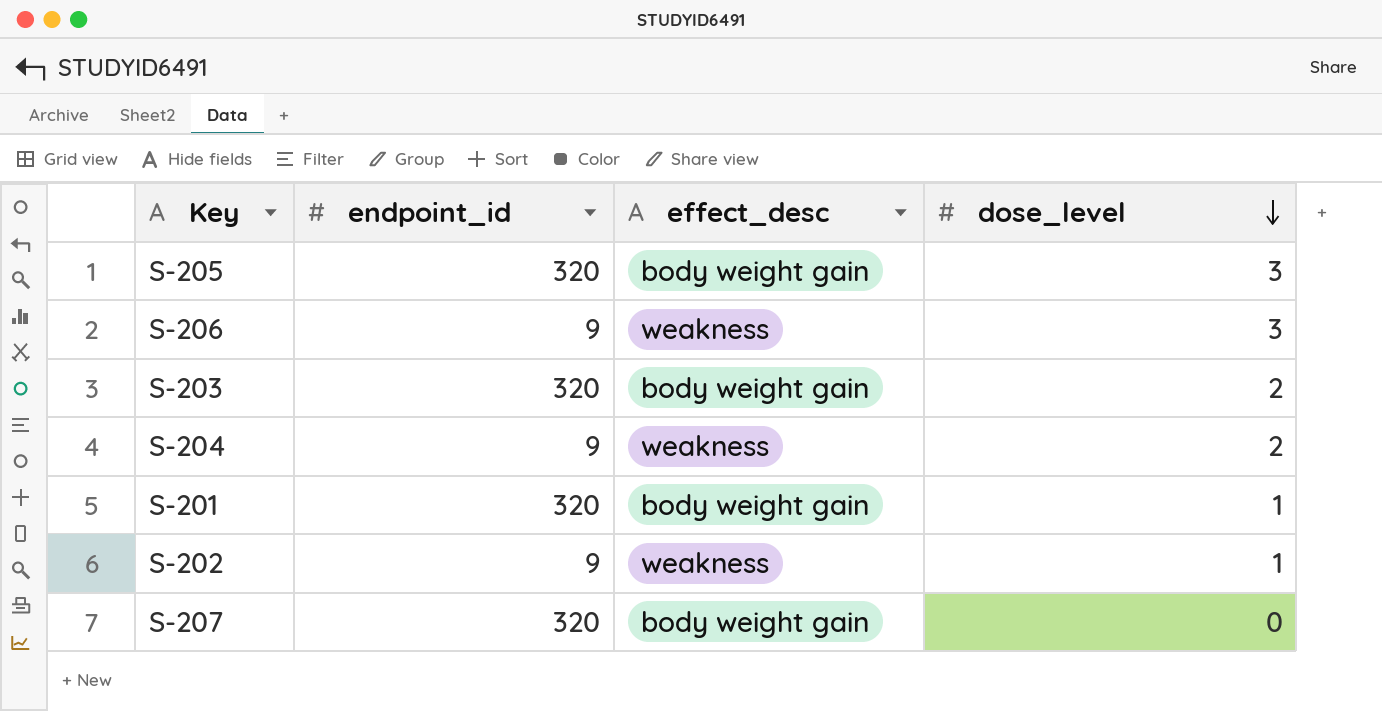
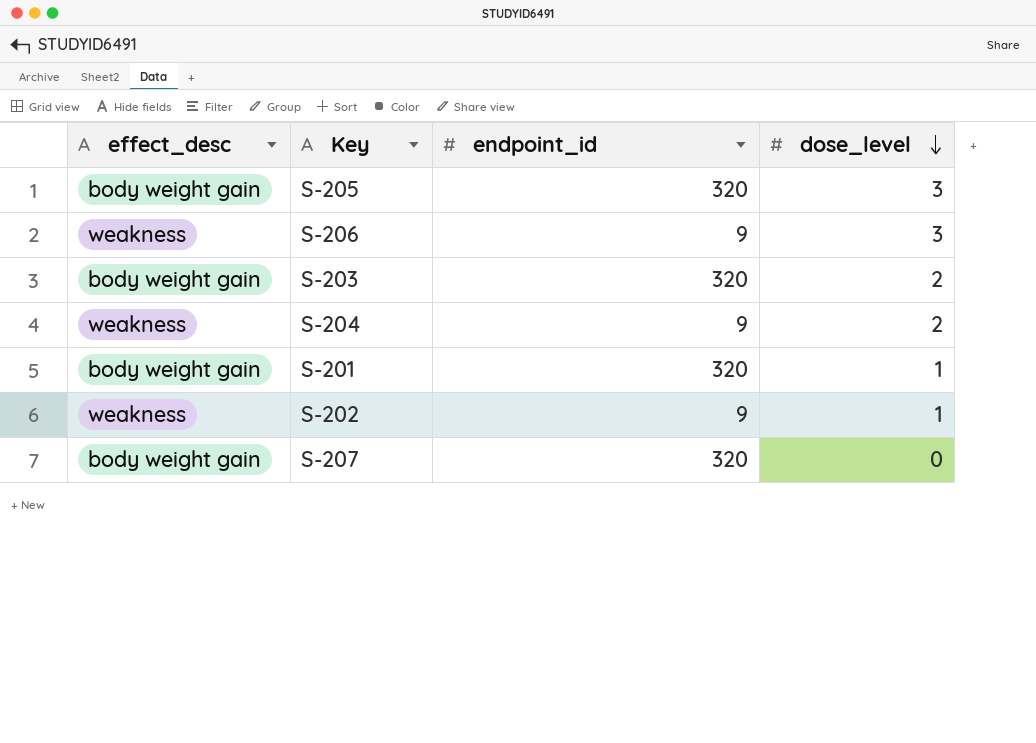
column effect_desc | position: 3 -> 1

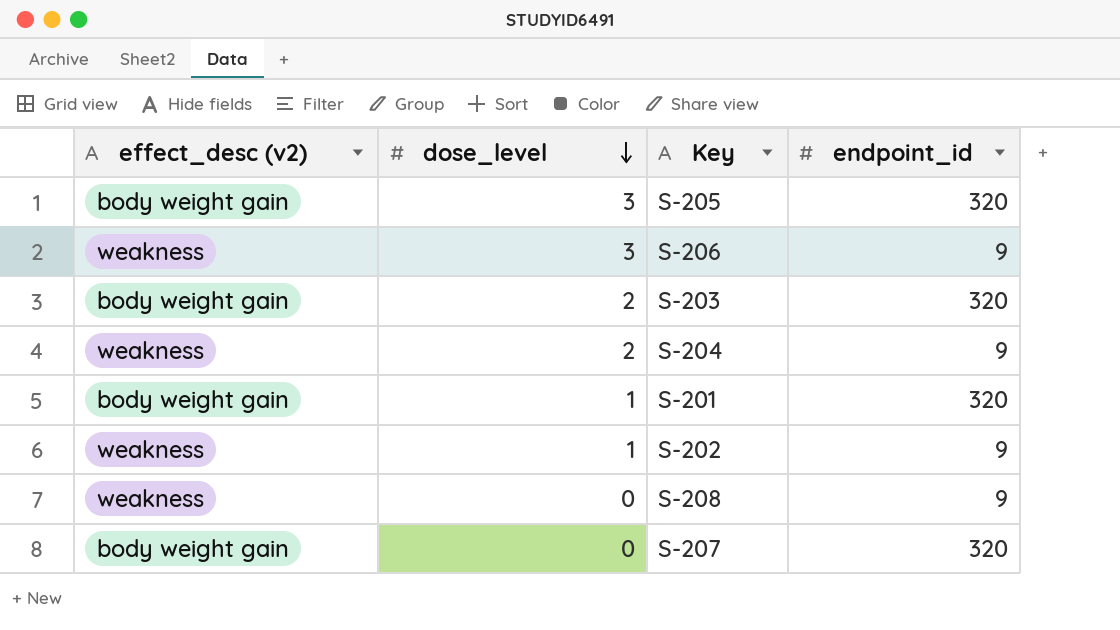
column name: effect_desc -> effect_desc (v2)
column dose_level | position: 4 -> 2
row S-208: none -> weakness | 0 | 9

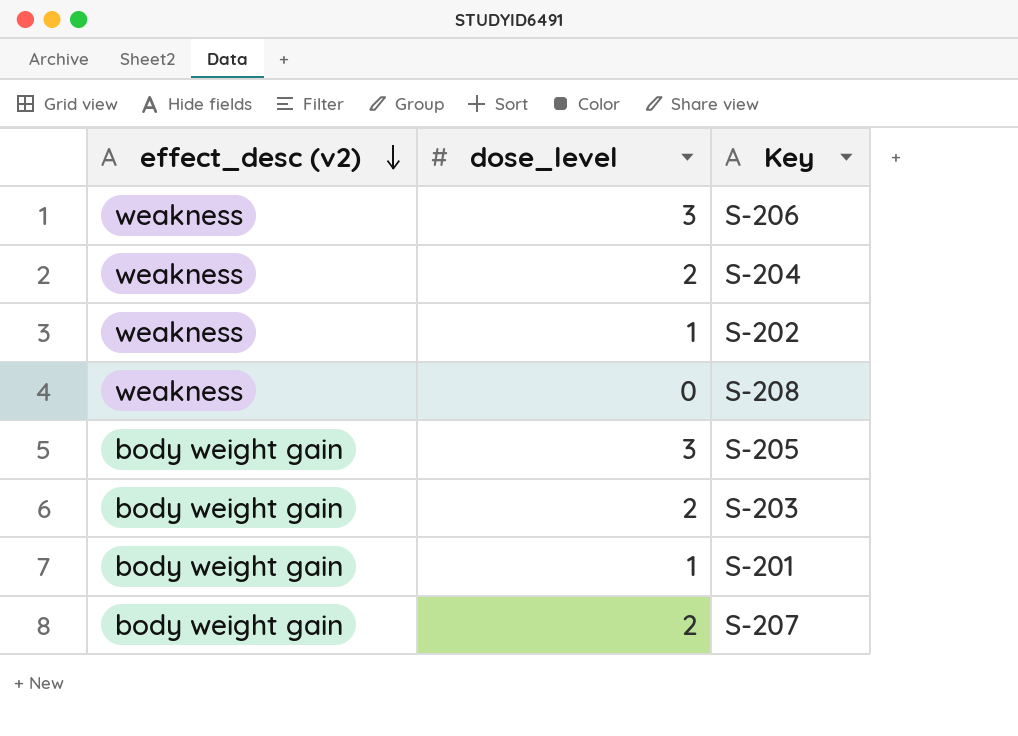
row order: dose_level descending -> effect_desc (v2) descending
column endpoint_id | position: 4 -> none
S-207 | dose_level: 0 -> 2

